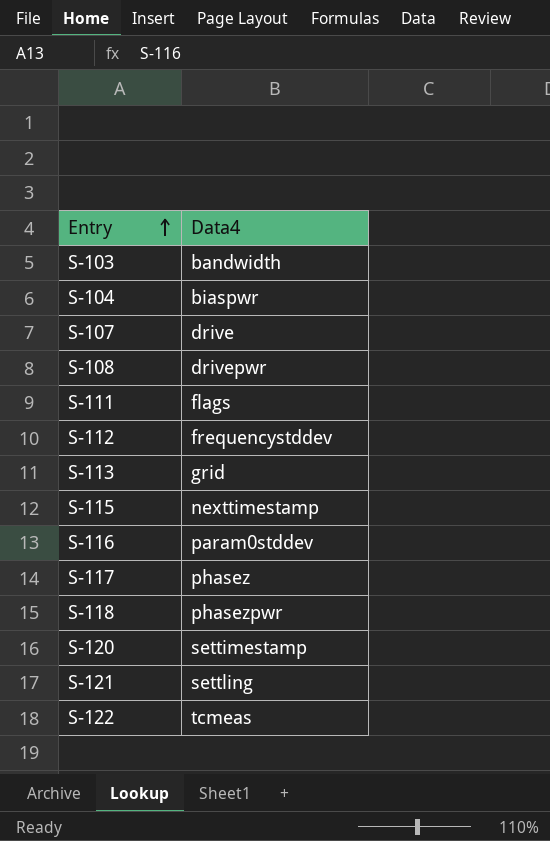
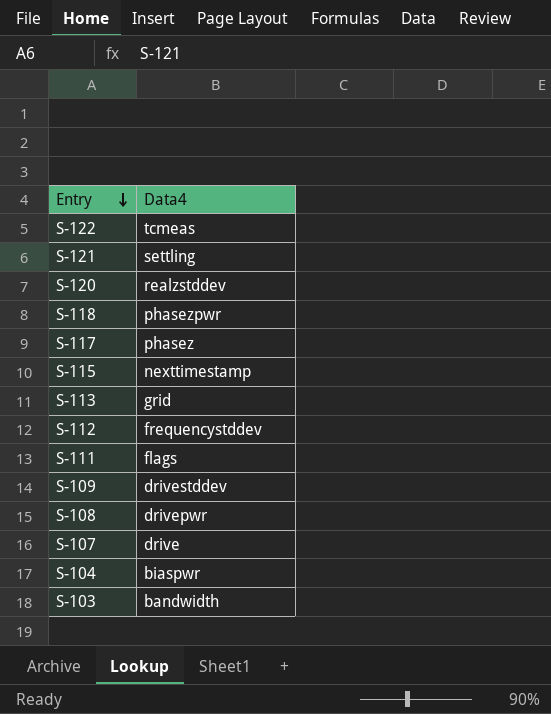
row order: Entry ascending -> Entry descending
row S-116: param0stddev -> none
S-120 | Data4: settimestamp -> realzstddev
row S-109: none -> drivestddev

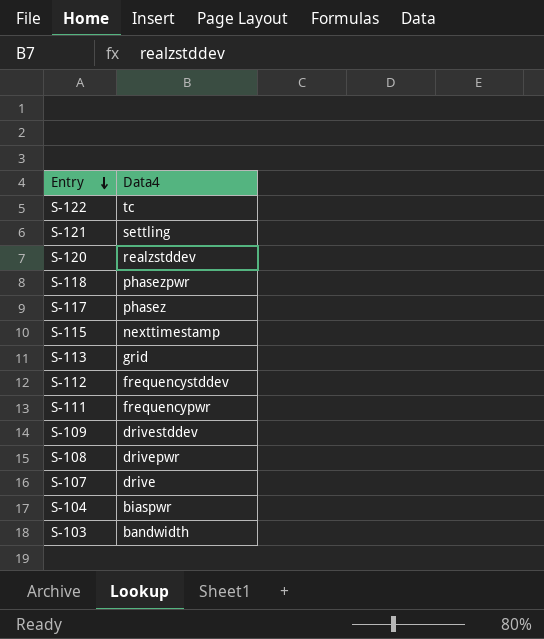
S-122 | Data4: tcmeas -> tc
S-111 | Data4: flags -> frequencypwr

